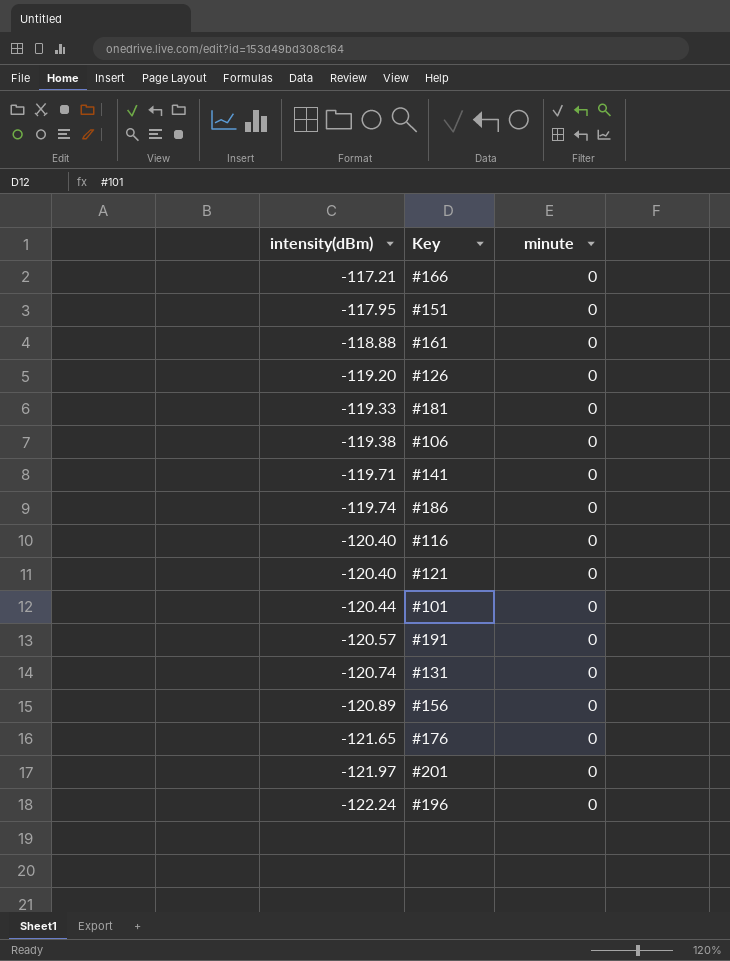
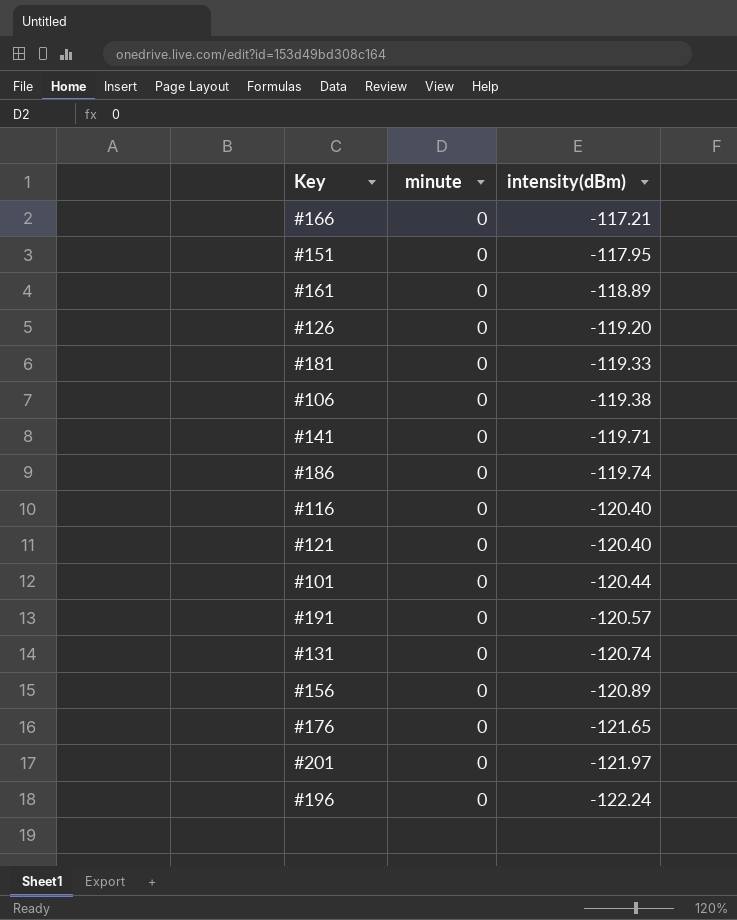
column intensity(dBm) | position: 1 -> 3
#161 | intensity(dBm): -118.88 -> -118.89

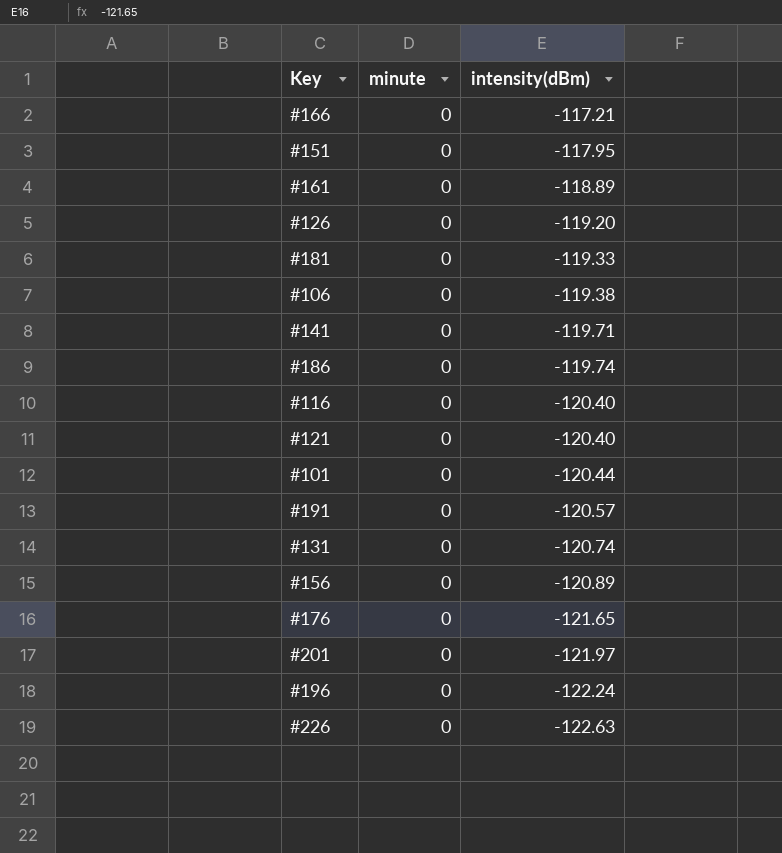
row #226: none -> 0 | -122.63

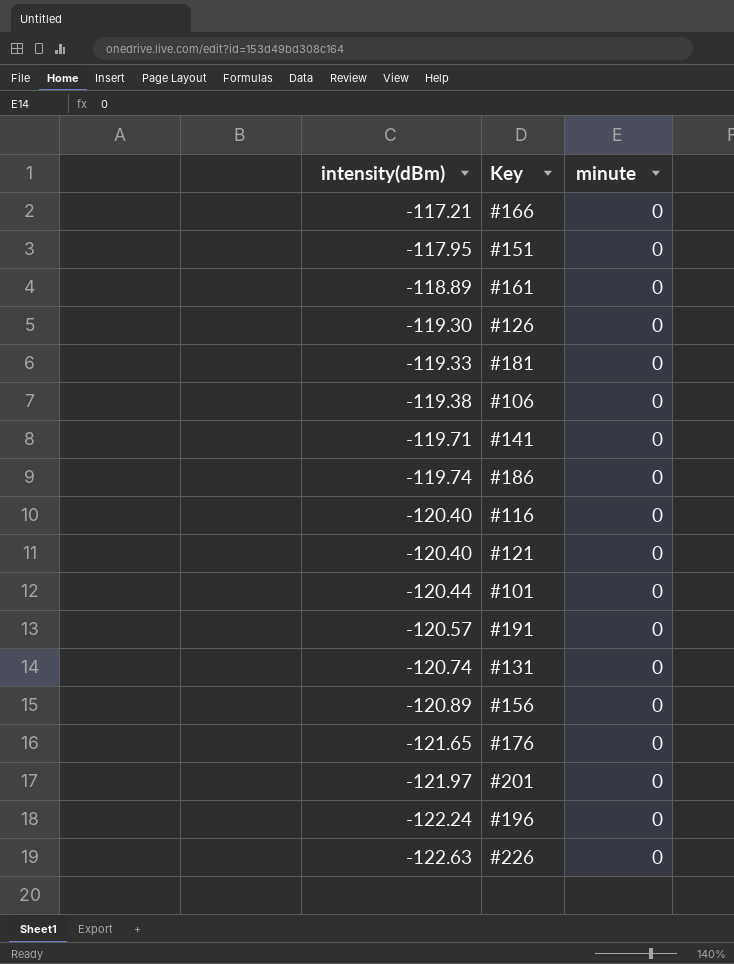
column intensity(dBm) | position: 3 -> 1
#126 | intensity(dBm): -119.20 -> -119.30

